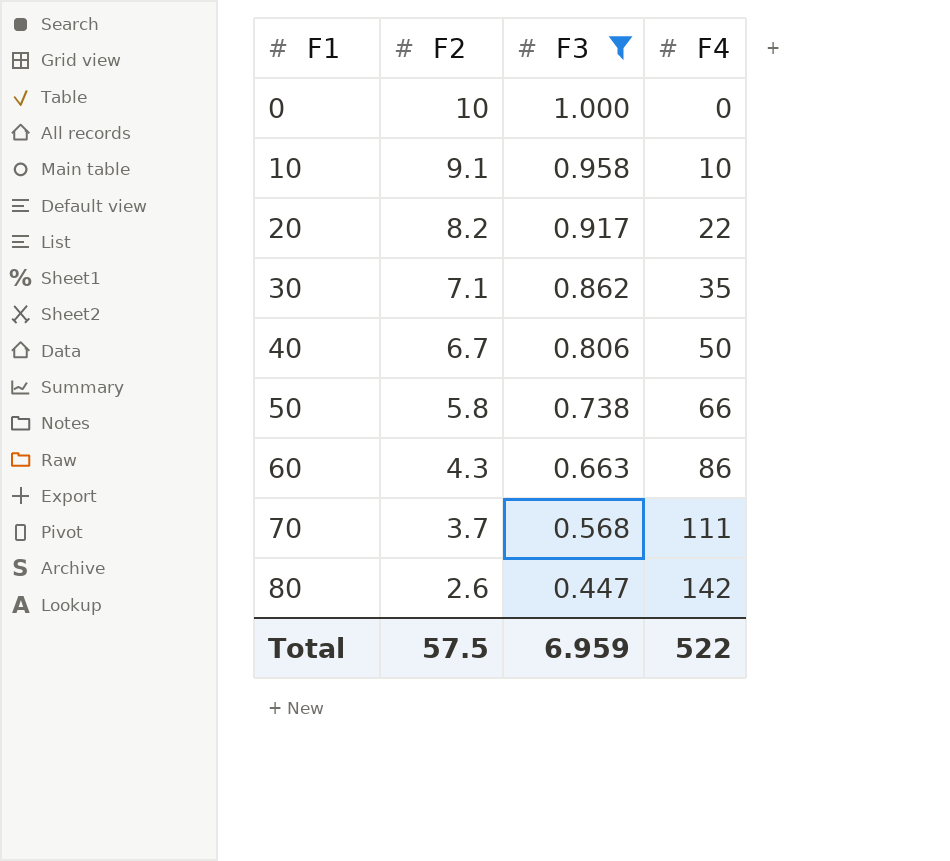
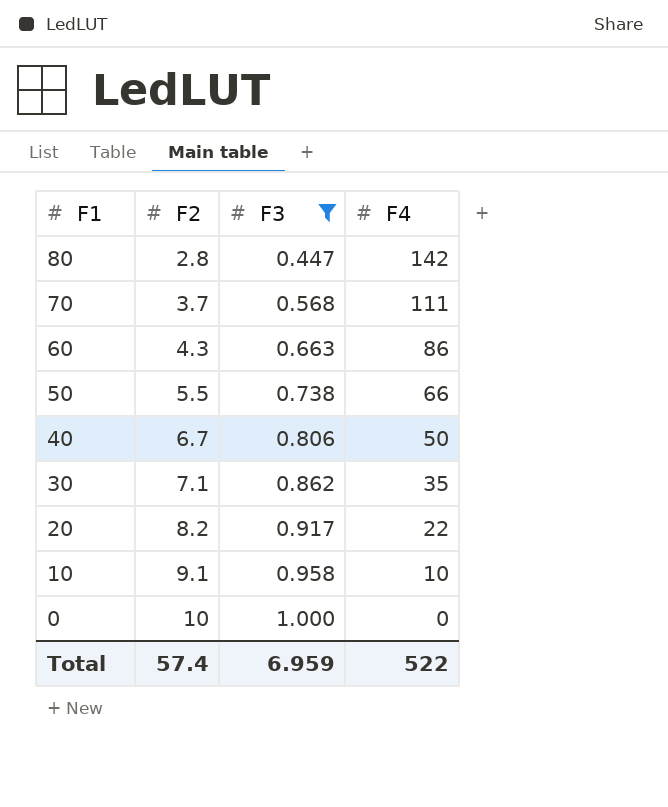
row order: F1 ascending -> F1 descending
80 | F2: 2.6 -> 2.8
50 | F2: 5.8 -> 5.5
Total | F2: 57.5 -> 57.4

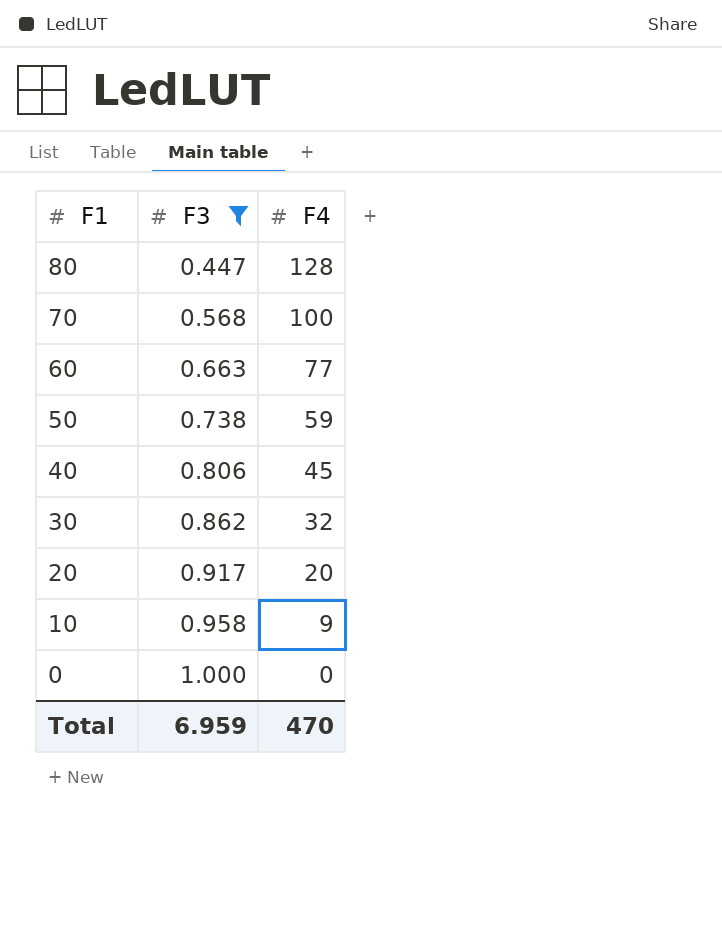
column F2 | position: 2 -> none
80 | F4: 142 -> 128
70 | F4: 111 -> 100
60 | F4: 86 -> 77
50 | F4: 66 -> 59
40 | F4: 50 -> 45
30 | F4: 35 -> 32
20 | F4: 22 -> 20
10 | F4: 10 -> 9
Total | F4: 522 -> 470

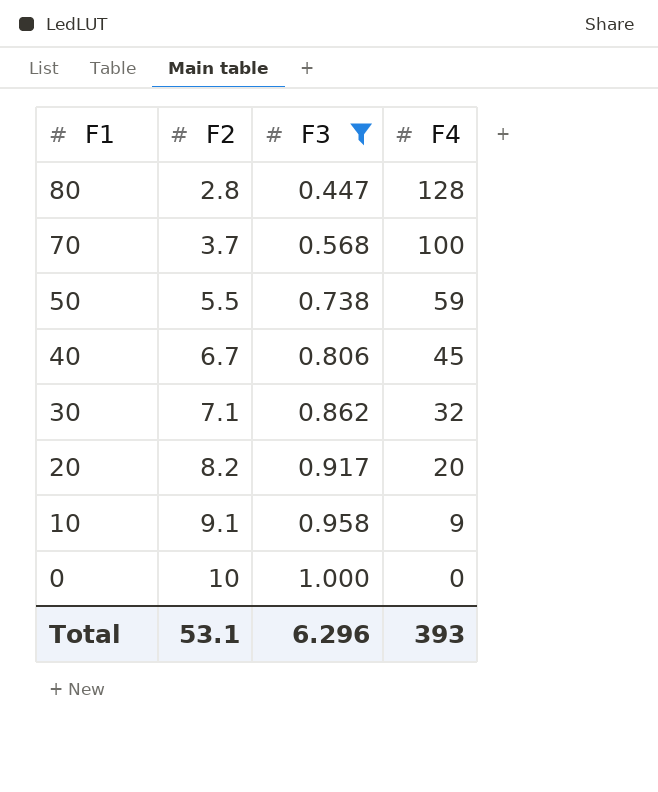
column F2 | position: none -> 2
row 60: 0.663 | 77 -> none
Total | F3: 6.959 -> 6.296
Total | F4: 470 -> 393

